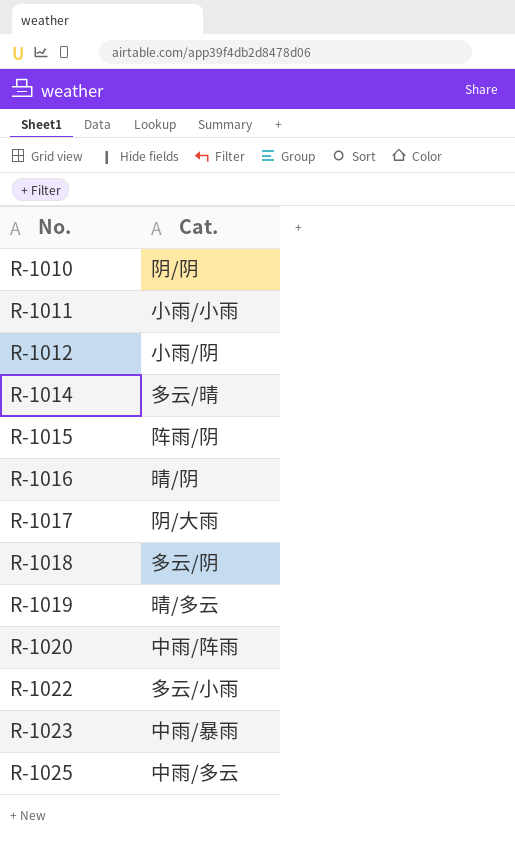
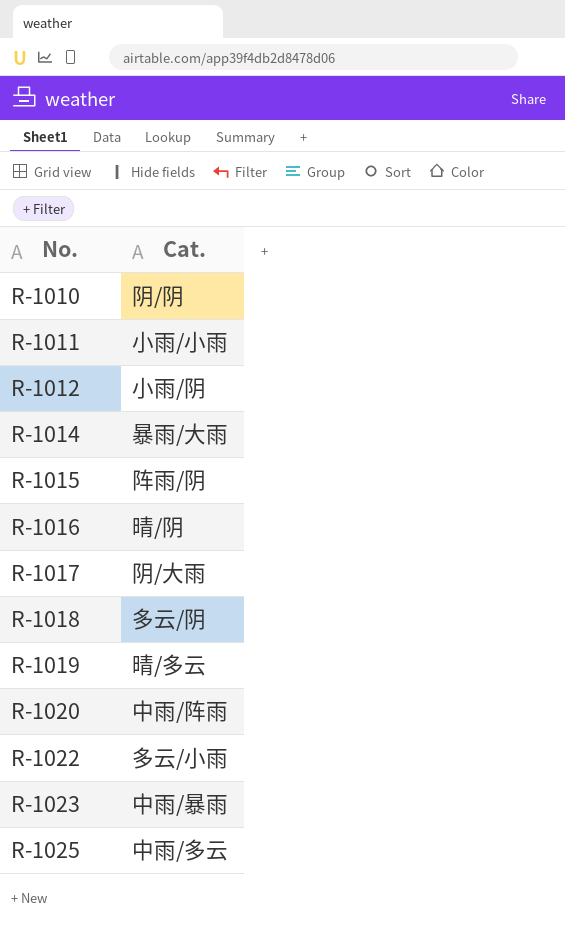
R-1014 | Cat.: 多云/晴 -> 暴雨/大雨

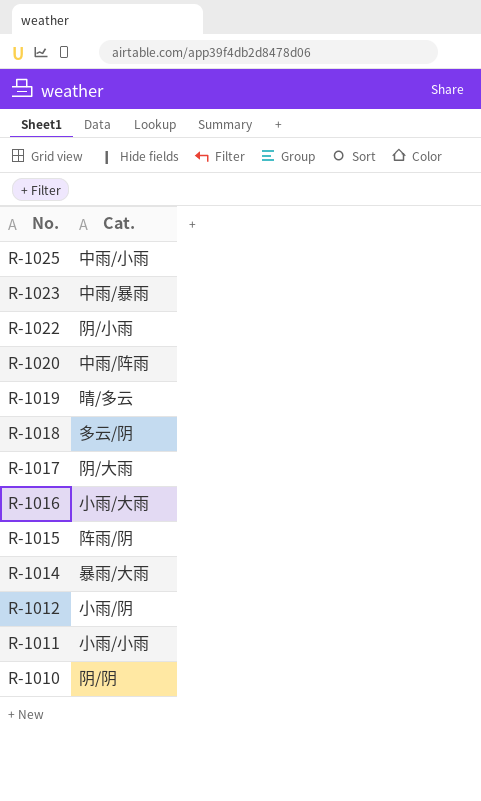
row order: No. ascending -> No. descending
R-1025 | Cat.: 中雨/多云 -> 中雨/小雨
R-1022 | Cat.: 多云/小雨 -> 阴/小雨
R-1016 | Cat.: 晴/阴 -> 小雨/大雨

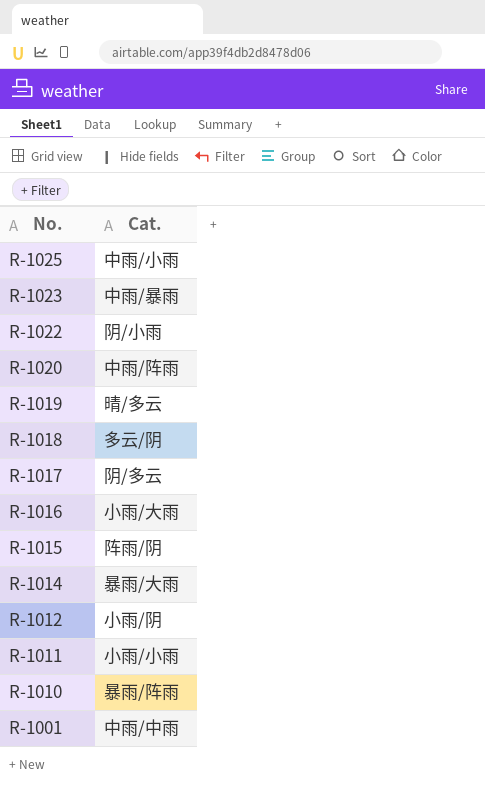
R-1017 | Cat.: 阴/大雨 -> 阴/多云
R-1010 | Cat.: 阴/阴 -> 暴雨/阵雨
row R-1001: none -> 中雨/中雨

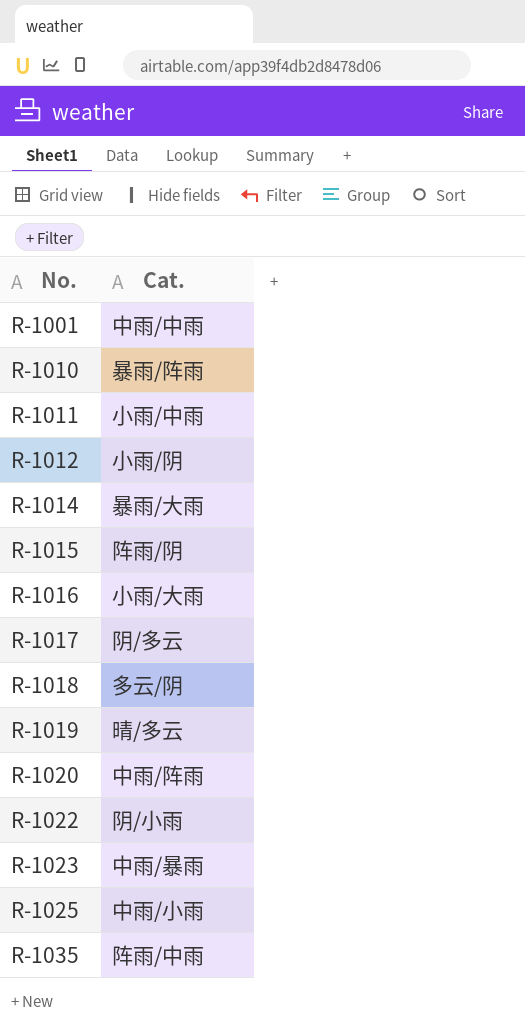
row order: No. descending -> No. ascending
R-1011 | Cat.: 小雨/小雨 -> 小雨/中雨
row R-1035: none -> 阵雨/中雨

